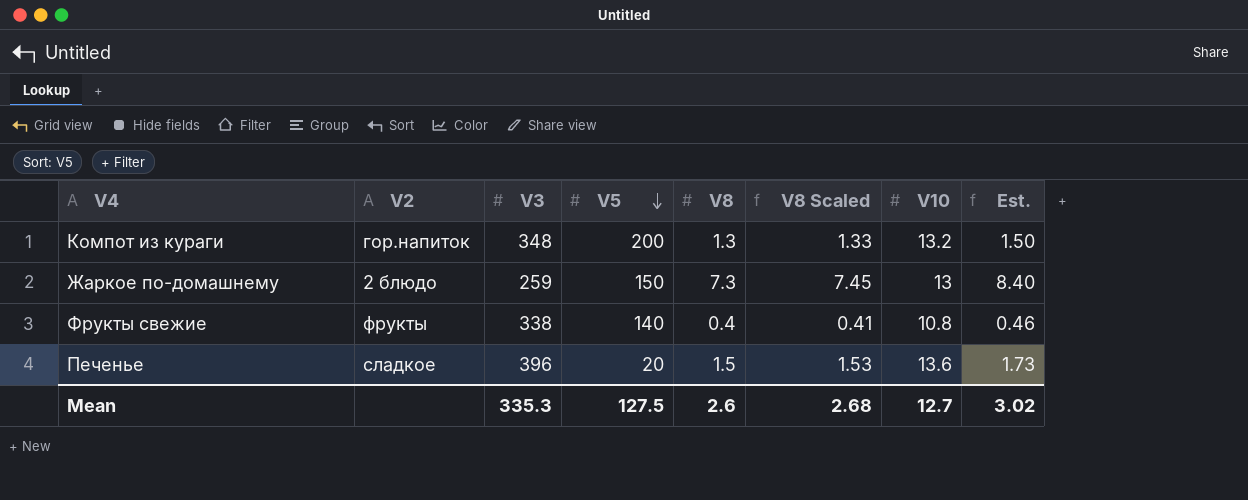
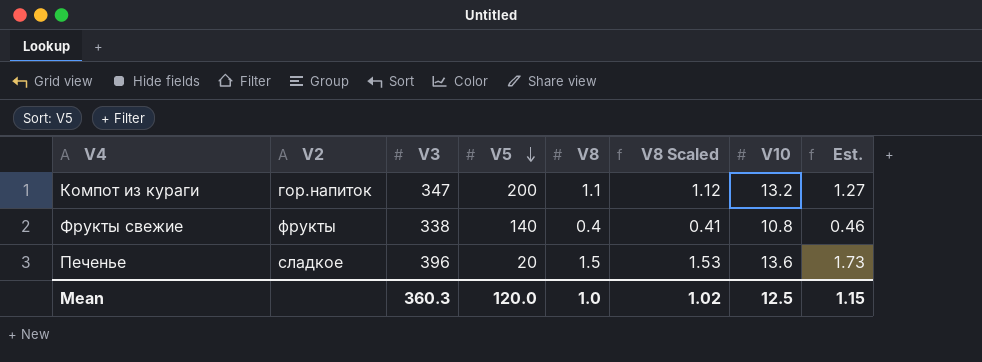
row Жаркое по-домашнему: 2 блюдо | 259 | 150 | 7.3 | 7.45 | 13 | 8.40 -> none
Компот из кураги | V3: 348 -> 347
Компот из кураги | V8: 1.3 -> 1.1
Компот из кураги | V8 Scaled: 1.33 -> 1.12
Компот из кураги | Est.: 1.50 -> 1.27
Mean | V3: 335.3 -> 360.3
Mean | V5: 127.5 -> 120.0
Mean | V8: 2.6 -> 1.0
Mean | V8 Scaled: 2.68 -> 1.02
Mean | V10: 12.7 -> 12.5
Mean | Est.: 3.02 -> 1.15

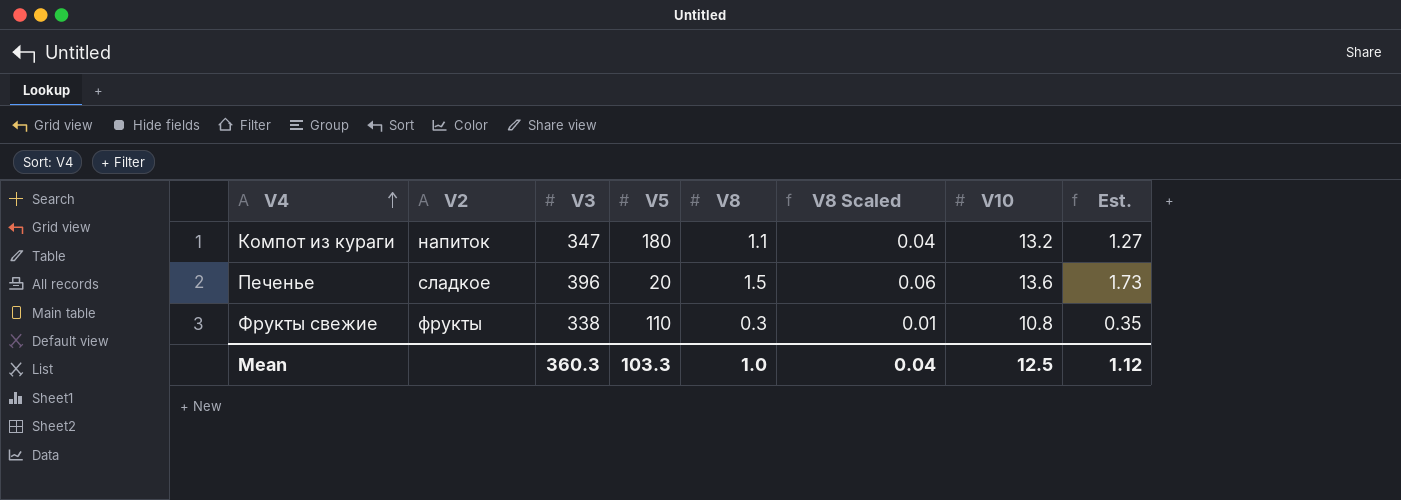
row order: V5 descending -> V4 ascending
column V8 Scaled | formula: [V8] * 1.02 -> [V8] * 0.04
Компот из кураги | V2: гор.напиток -> напиток
Компот из кураги | V5: 200 -> 180
Фрукты свежие | V5: 140 -> 110
Фрукты свежие | V8: 0.4 -> 0.3
Фрукты свежие | Est.: 0.46 -> 0.35
Mean | V5: 120.0 -> 103.3
Mean | V8 Scaled: 1.02 -> 0.04
Mean | Est.: 1.15 -> 1.12

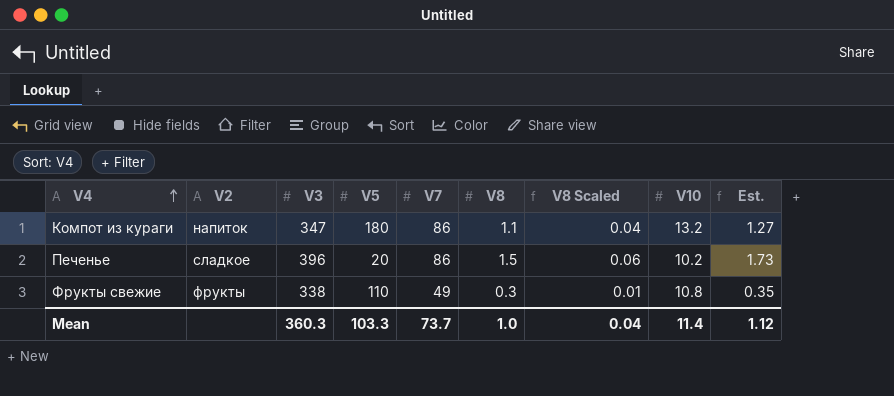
column V7 | position: none -> 5
Печенье | V10: 13.6 -> 10.2
Mean | V10: 12.5 -> 11.4

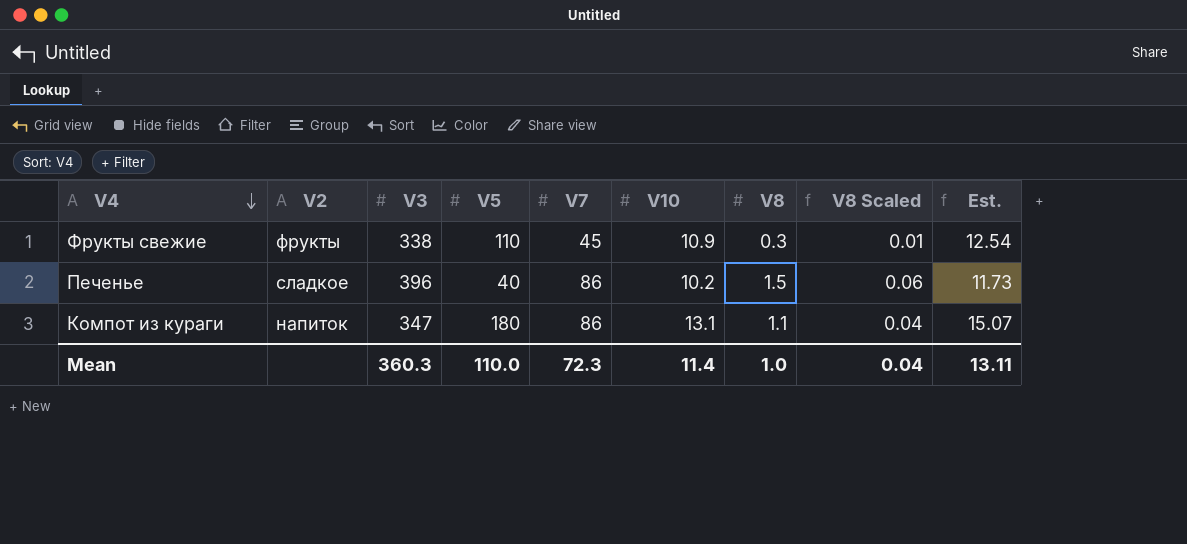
row order: V4 ascending -> V4 descending
column V10 | position: 8 -> 6
column Est. | formula: [V8] * 1.15 -> [V10] * 1.15
Фрукты свежие | V7: 49 -> 45
Фрукты свежие | V10: 10.8 -> 10.9
Печенье | V5: 20 -> 40
Компот из кураги | V10: 13.2 -> 13.1
Mean | V5: 103.3 -> 110.0
Mean | V7: 73.7 -> 72.3
Mean | Est.: 1.12 -> 13.11

